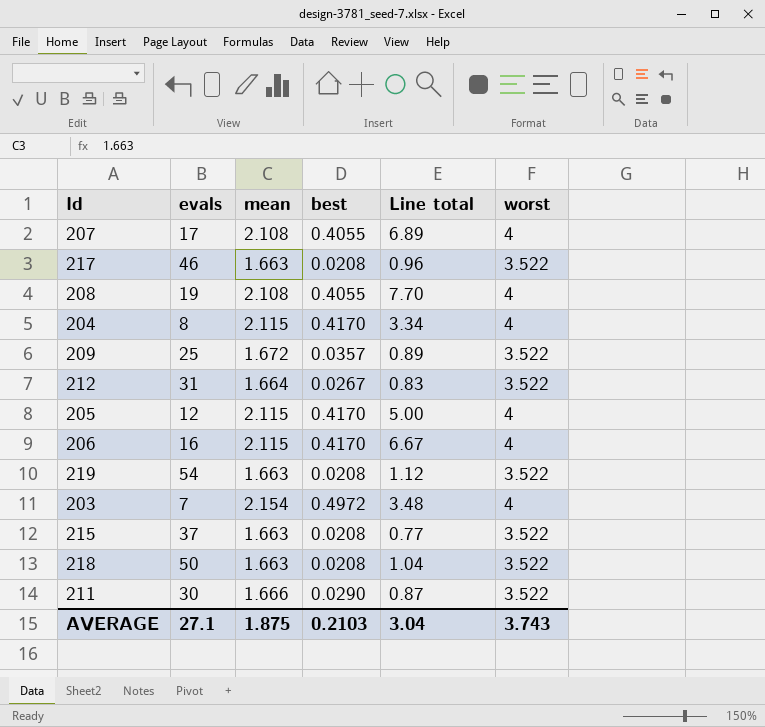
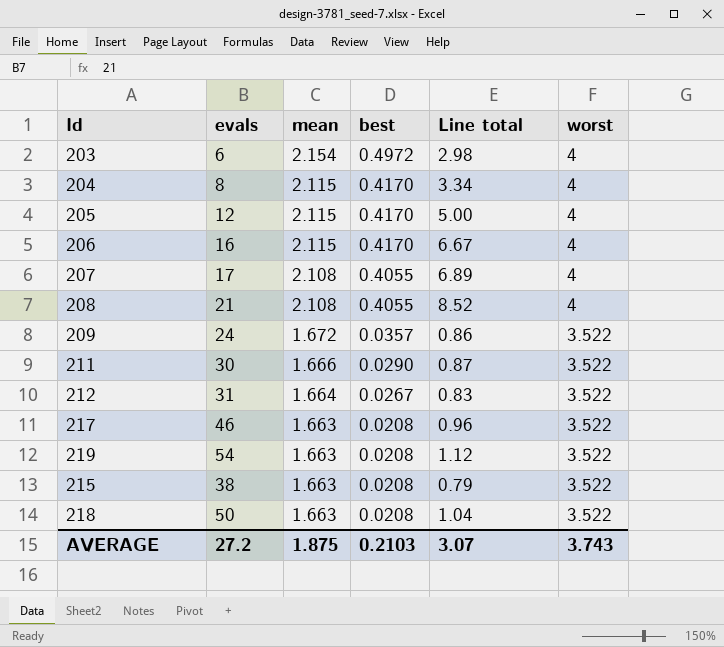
row order: none -> mean descending
203 | evals: 7 -> 6
203 | Line total: 3.48 -> 2.98
208 | evals: 19 -> 21
208 | Line total: 7.70 -> 8.52
209 | evals: 25 -> 24
209 | Line total: 0.89 -> 0.86
215 | evals: 37 -> 38
215 | Line total: 0.77 -> 0.79
AVERAGE | evals: 27.1 -> 27.2
AVERAGE | Line total: 3.04 -> 3.07

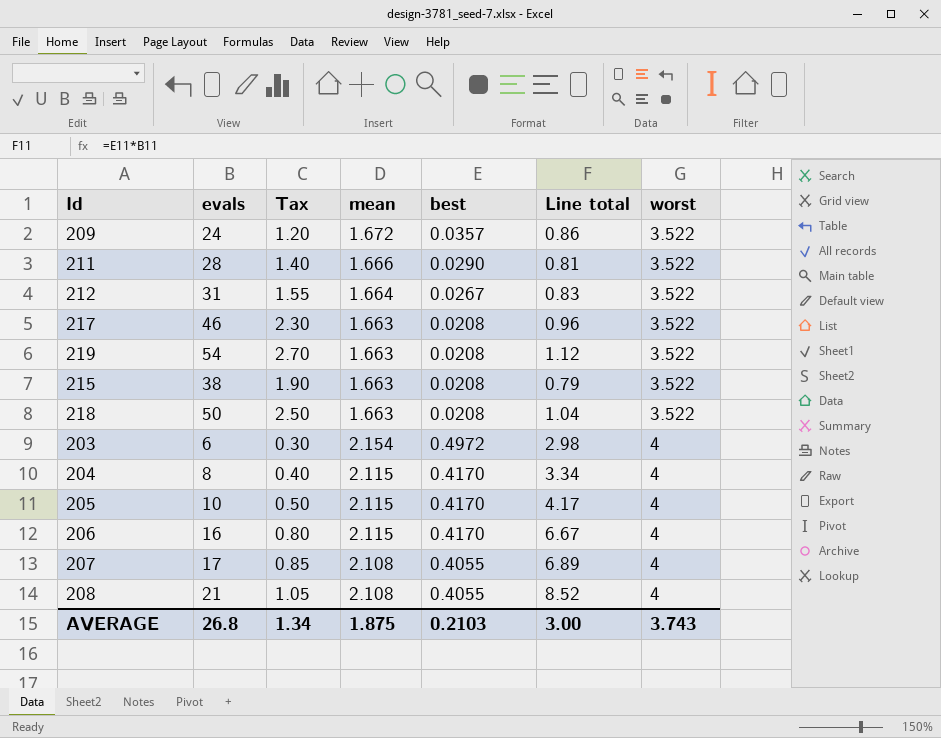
row order: mean descending -> worst ascending
column Tax | formula: none -> [evals] * 0.05
211 | evals: 30 -> 28
211 | Line total: 0.87 -> 0.81
205 | evals: 12 -> 10
205 | Line total: 5.00 -> 4.17
AVERAGE | evals: 27.2 -> 26.8
AVERAGE | Line total: 3.07 -> 3.00

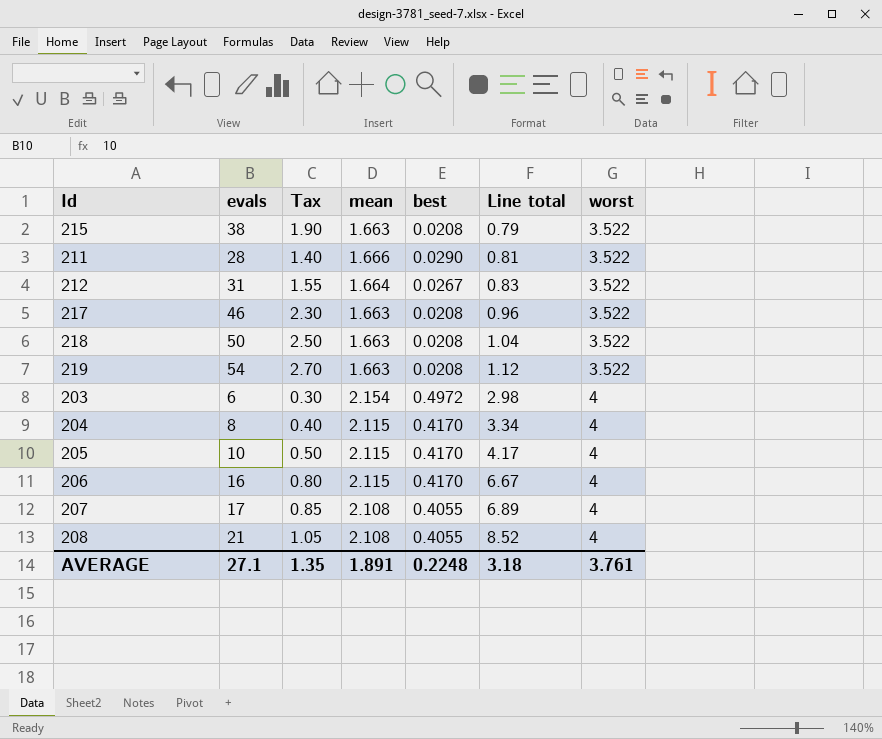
row order: worst ascending -> Line total ascending
row 209: 24 | 1.20 | 1.672 | 0.0357 | 0.86 | 3.522 -> none
AVERAGE | evals: 26.8 -> 27.1
AVERAGE | Tax: 1.34 -> 1.35
AVERAGE | mean: 1.875 -> 1.891
AVERAGE | best: 0.2103 -> 0.2248
AVERAGE | Line total: 3.00 -> 3.18
AVERAGE | worst: 3.743 -> 3.761

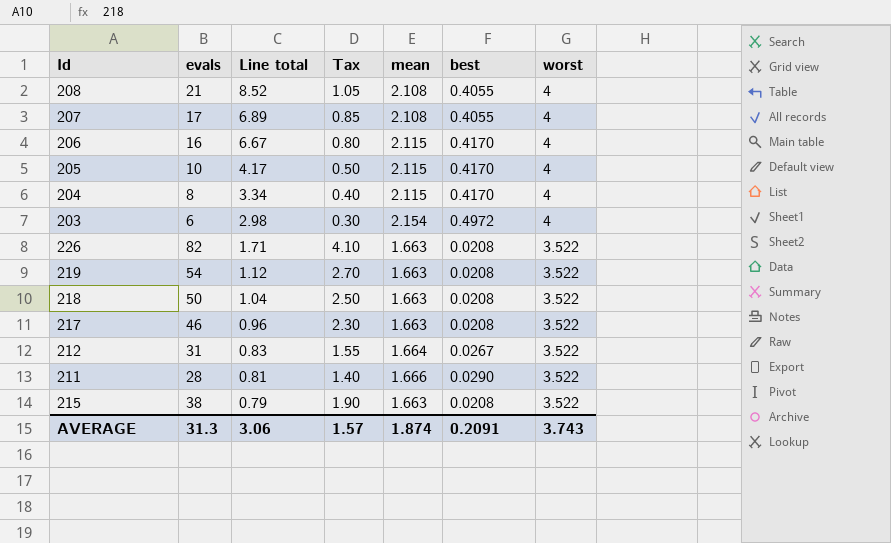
row order: Line total ascending -> Line total descending
column Line total | position: 6 -> 3
row 226: none -> 82 | 1.71 | 4.10 | 1.663 | 0.0208 | 3.522
AVERAGE | evals: 27.1 -> 31.3
AVERAGE | Line total: 3.18 -> 3.06
AVERAGE | Tax: 1.35 -> 1.57
AVERAGE | mean: 1.891 -> 1.874
AVERAGE | best: 0.2248 -> 0.2091
AVERAGE | worst: 3.761 -> 3.743

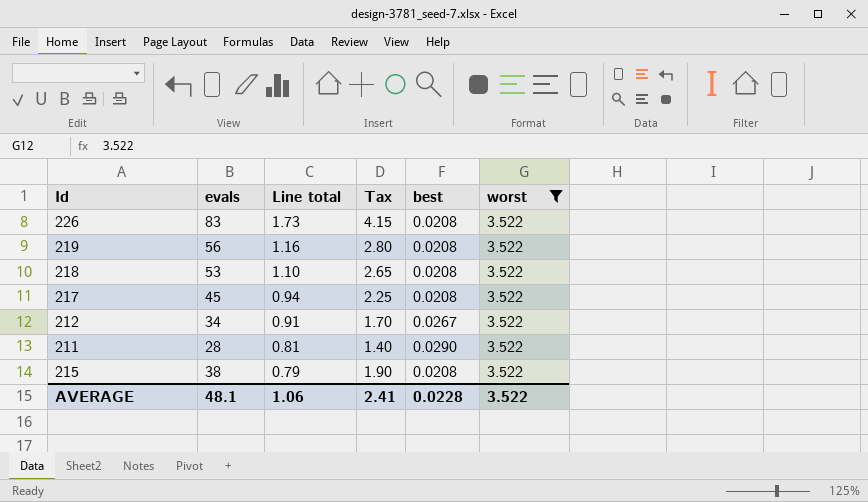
filter: none -> worst = 3.522
column mean | position: 5 -> none
226 | evals: 82 -> 83
226 | Line total: 1.71 -> 1.73
226 | Tax: 4.10 -> 4.15
219 | evals: 54 -> 56
219 | Line total: 1.12 -> 1.16
219 | Tax: 2.70 -> 2.80
218 | evals: 50 -> 53
218 | Line total: 1.04 -> 1.10
218 | Tax: 2.50 -> 2.65
217 | evals: 46 -> 45
217 | Line total: 0.96 -> 0.94
217 | Tax: 2.30 -> 2.25
212 | evals: 31 -> 34
212 | Line total: 0.83 -> 0.91
212 | Tax: 1.55 -> 1.70
AVERAGE | evals: 31.3 -> 48.1
AVERAGE | Line total: 3.06 -> 1.06
AVERAGE | Tax: 1.57 -> 2.41
AVERAGE | best: 0.2091 -> 0.0228
AVERAGE | worst: 3.743 -> 3.522

